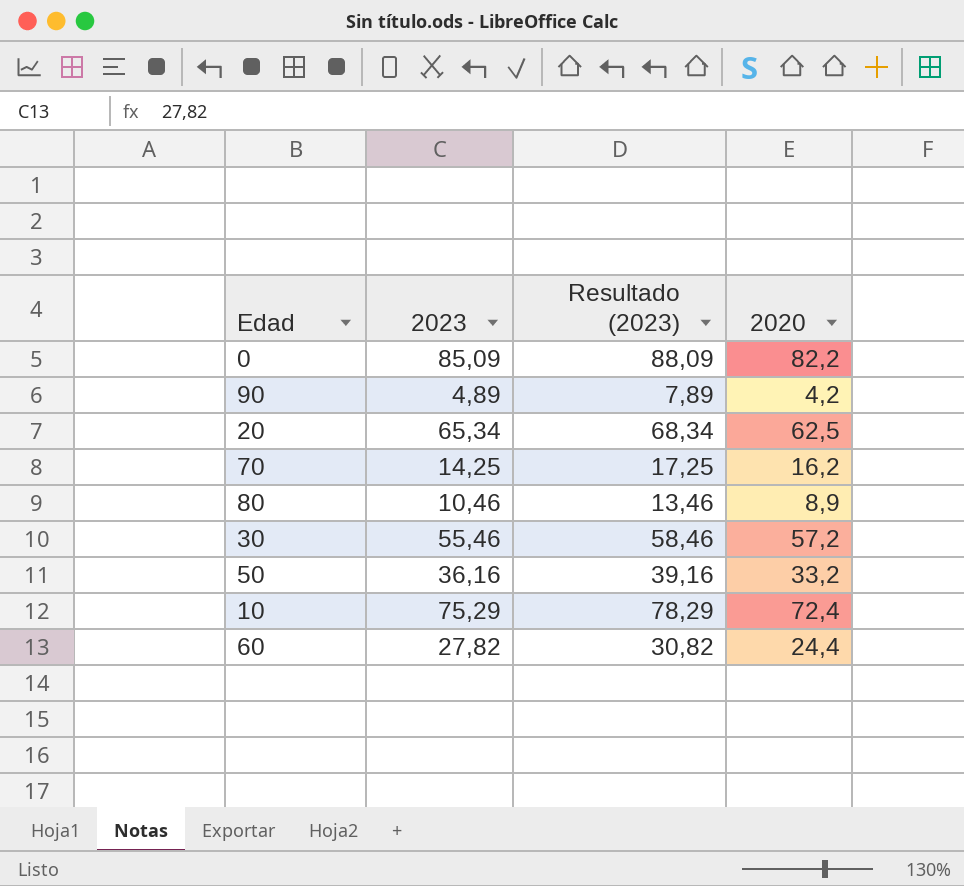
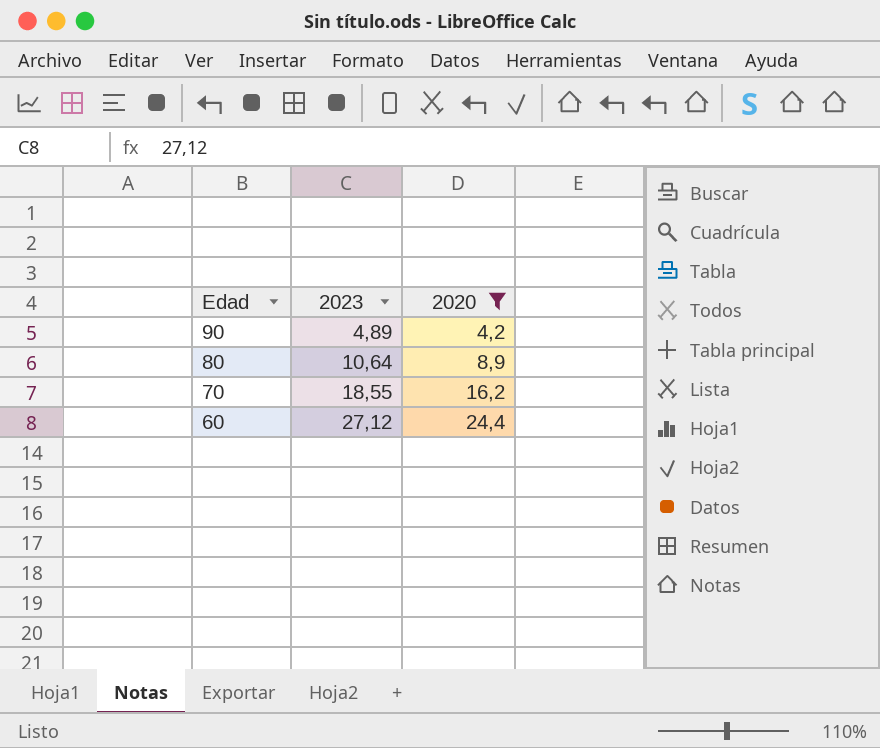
filter: none -> 2020 <= 24,4
row order: none -> Edad descending
column Resultado (2023) | formula: [2023] + 3 -> none
80 | 2023: 10,46 -> 10,64
70 | 2023: 14,25 -> 18,55
60 | 2023: 27,82 -> 27,12

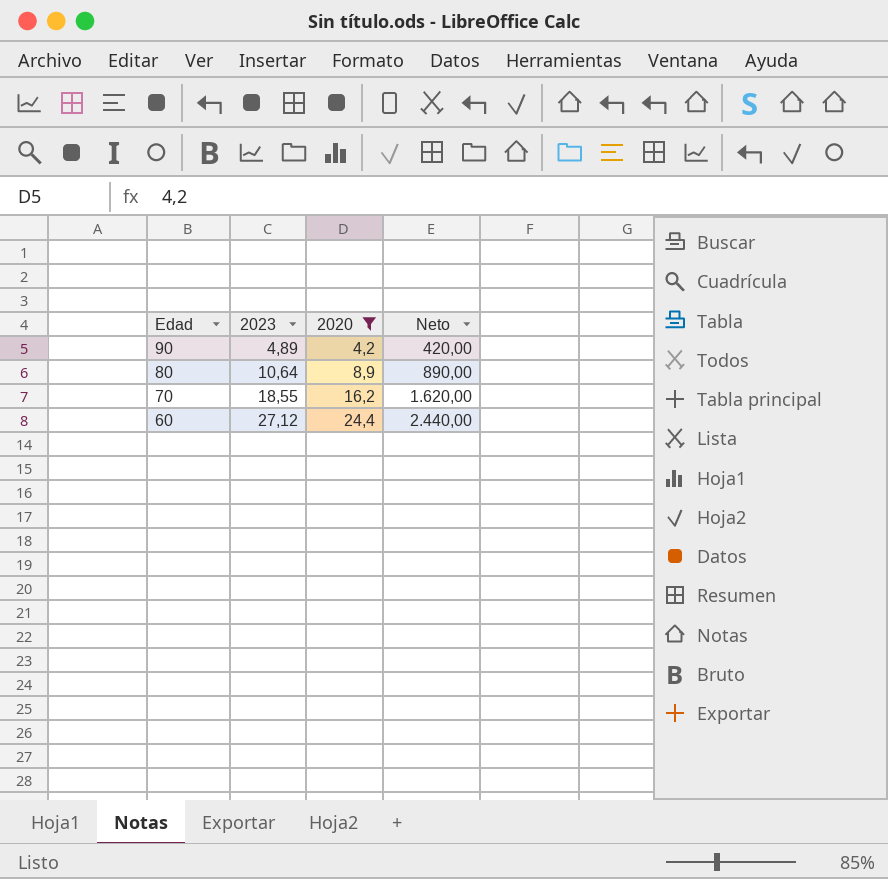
column Neto | formula: none -> [2020] * 100

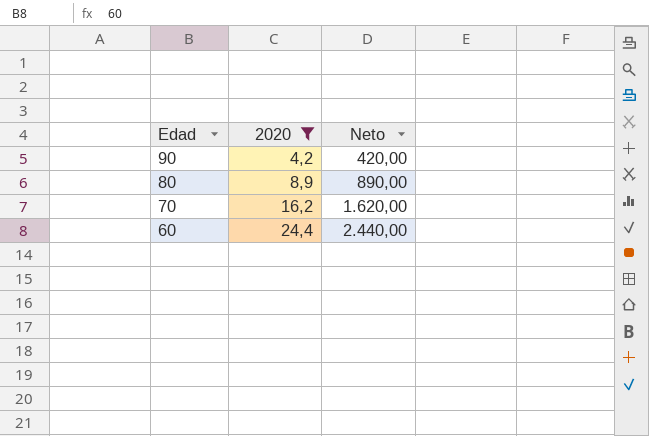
column 2023 | position: 2 -> none

